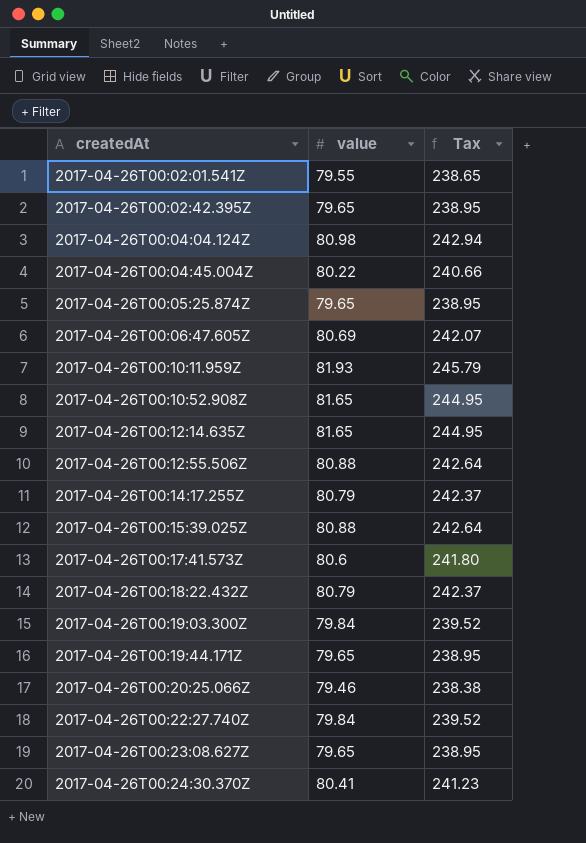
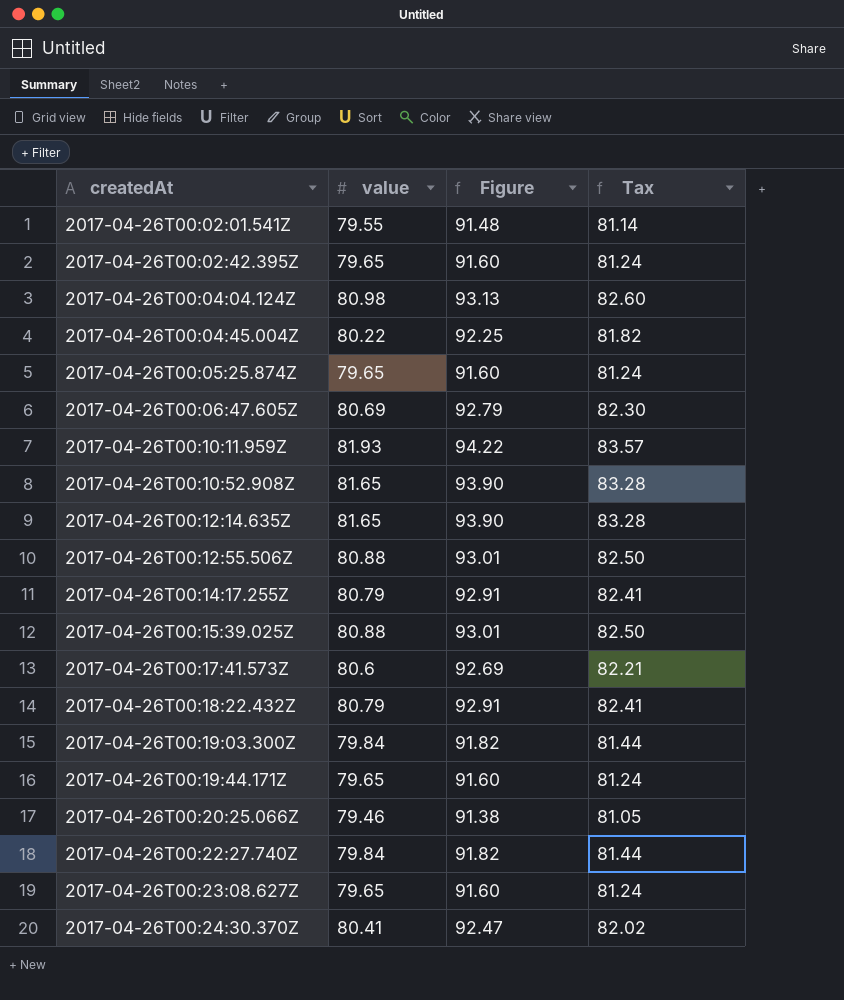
column Figure | formula: none -> [value] * 1.15
column Tax | formula: [value] * 3 -> [value] * 1.02

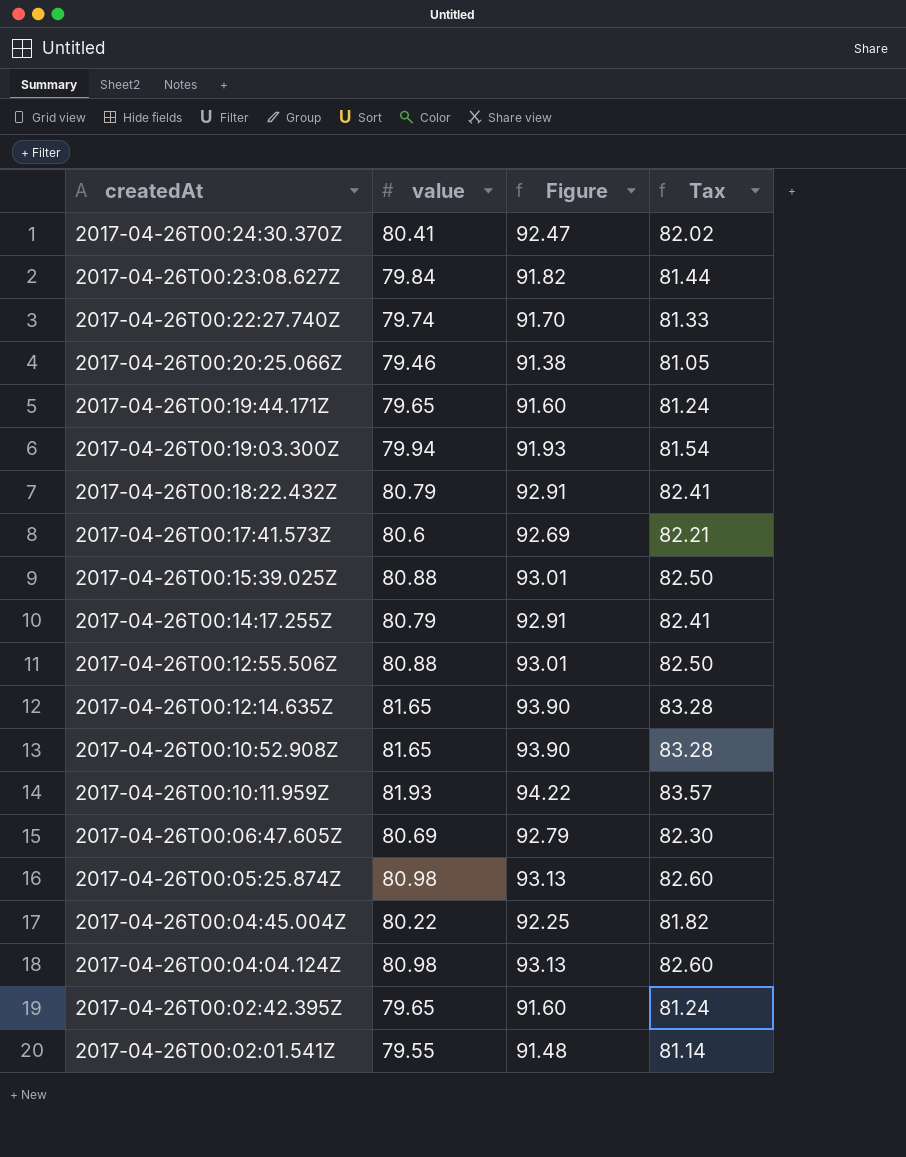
row order: createdAt ascending -> createdAt descending
2017-04-26T00:23:08.627Z | value: 79.65 -> 79.84
2017-04-26T00:23:08.627Z | Figure: 91.60 -> 91.82
2017-04-26T00:23:08.627Z | Tax: 81.24 -> 81.44
2017-04-26T00:22:27.740Z | value: 79.84 -> 79.74
2017-04-26T00:22:27.740Z | Figure: 91.82 -> 91.70
2017-04-26T00:22:27.740Z | Tax: 81.44 -> 81.33
2017-04-26T00:19:03.300Z | value: 79.84 -> 79.94
2017-04-26T00:19:03.300Z | Figure: 91.82 -> 91.93
2017-04-26T00:19:03.300Z | Tax: 81.44 -> 81.54
2017-04-26T00:05:25.874Z | value: 79.65 -> 80.98
2017-04-26T00:05:25.874Z | Figure: 91.60 -> 93.13
2017-04-26T00:05:25.874Z | Tax: 81.24 -> 82.60

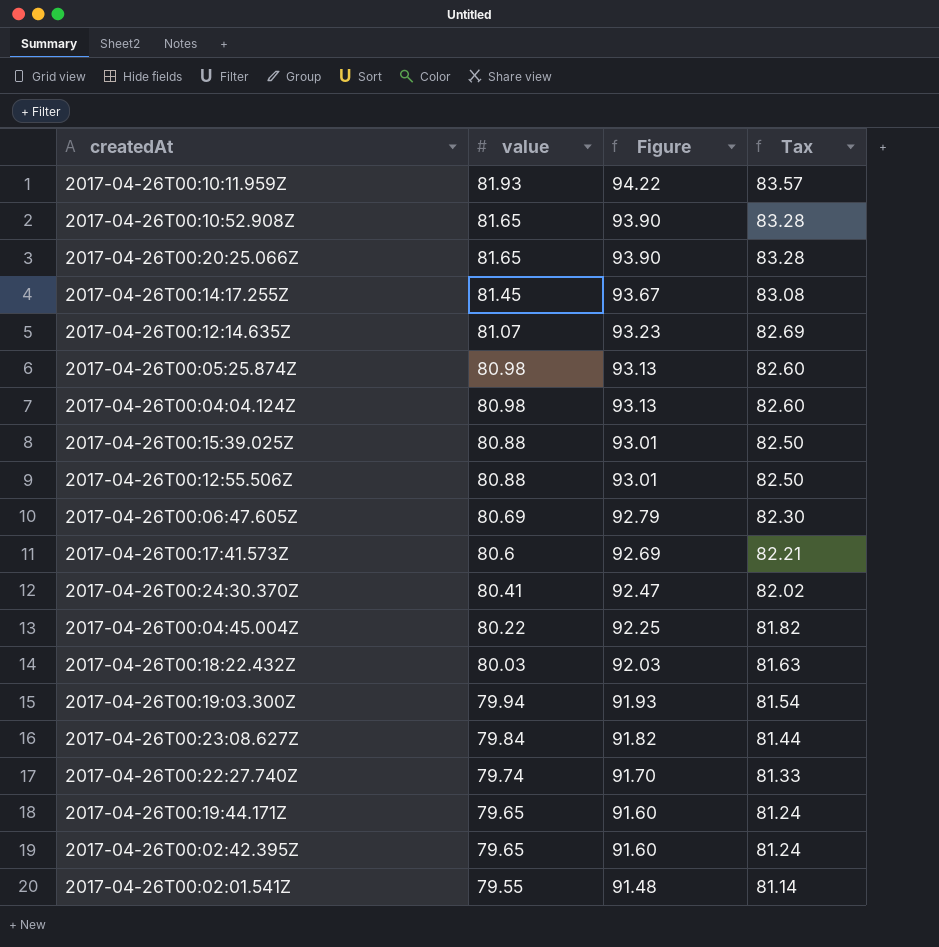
row order: createdAt descending -> value descending
2017-04-26T00:20:25.066Z | value: 79.46 -> 81.65
2017-04-26T00:20:25.066Z | Figure: 91.38 -> 93.90
2017-04-26T00:20:25.066Z | Tax: 81.05 -> 83.28
2017-04-26T00:14:17.255Z | value: 80.79 -> 81.45
2017-04-26T00:14:17.255Z | Figure: 92.91 -> 93.67
2017-04-26T00:14:17.255Z | Tax: 82.41 -> 83.08
2017-04-26T00:12:14.635Z | value: 81.65 -> 81.07
2017-04-26T00:12:14.635Z | Figure: 93.90 -> 93.23
2017-04-26T00:12:14.635Z | Tax: 83.28 -> 82.69
2017-04-26T00:18:22.432Z | value: 80.79 -> 80.03
2017-04-26T00:18:22.432Z | Figure: 92.91 -> 92.03
2017-04-26T00:18:22.432Z | Tax: 82.41 -> 81.63

